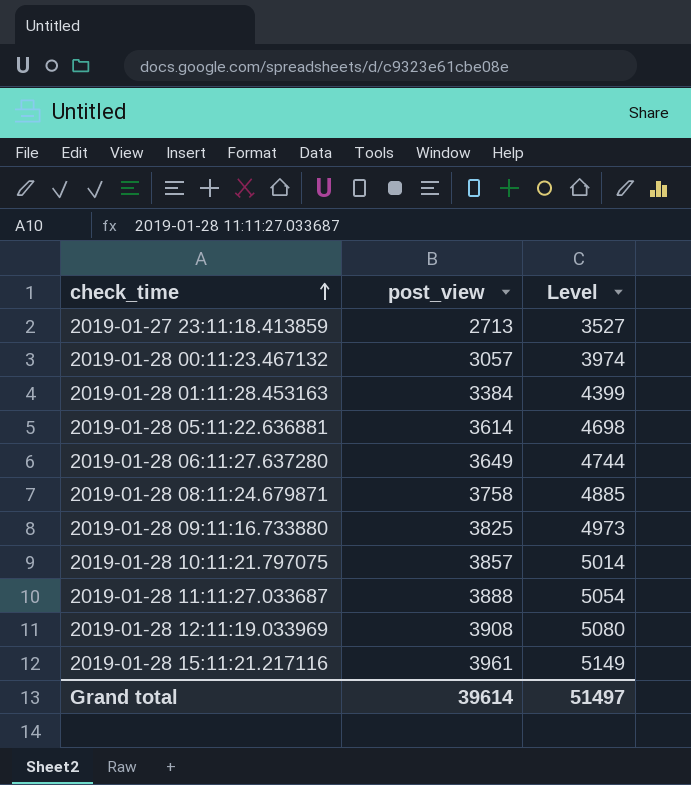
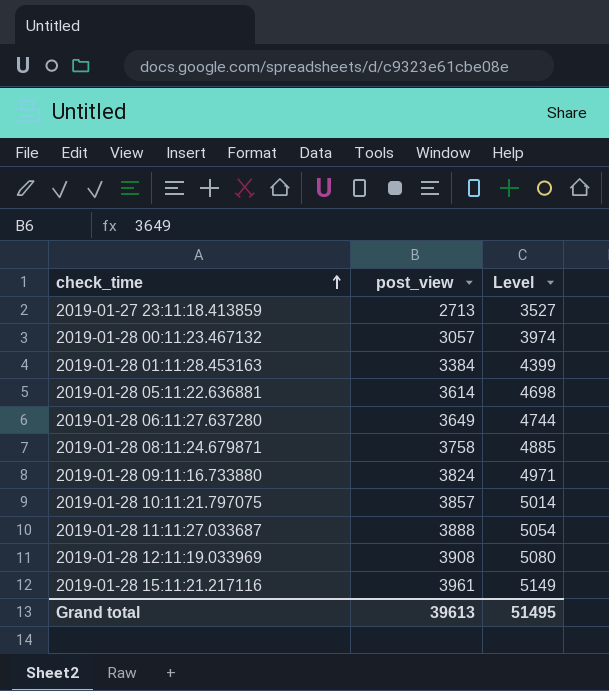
2019-01-28 09:11:16.733880 | post_view: 3825 -> 3824
2019-01-28 09:11:16.733880 | Level: 4973 -> 4971
Grand total | post_view: 39614 -> 39613
Grand total | Level: 51497 -> 51495

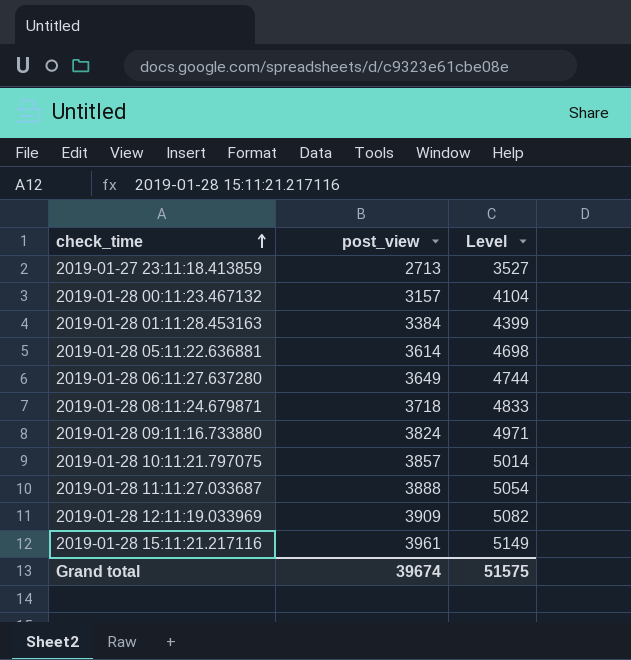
2019-01-28 00:11:23.467132 | post_view: 3057 -> 3157
2019-01-28 00:11:23.467132 | Level: 3974 -> 4104
2019-01-28 08:11:24.679871 | post_view: 3758 -> 3718
2019-01-28 08:11:24.679871 | Level: 4885 -> 4833
2019-01-28 12:11:19.033969 | post_view: 3908 -> 3909
2019-01-28 12:11:19.033969 | Level: 5080 -> 5082
Grand total | post_view: 39613 -> 39674
Grand total | Level: 51495 -> 51575

